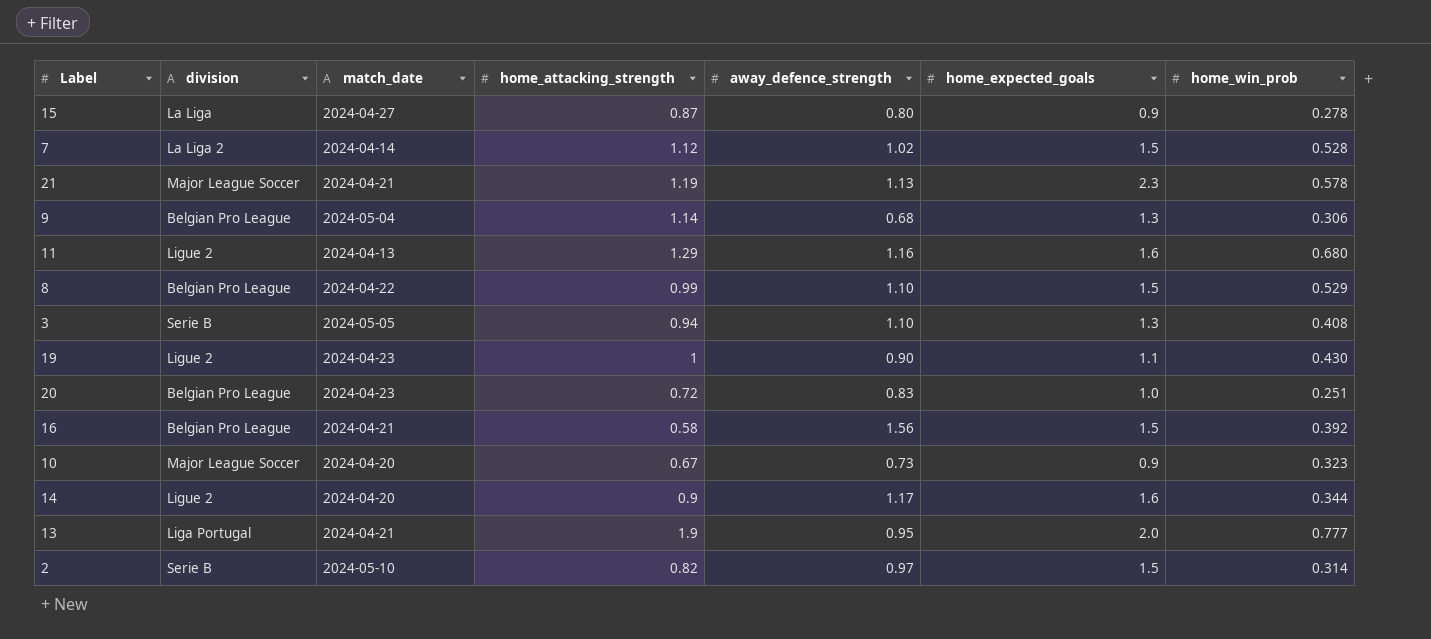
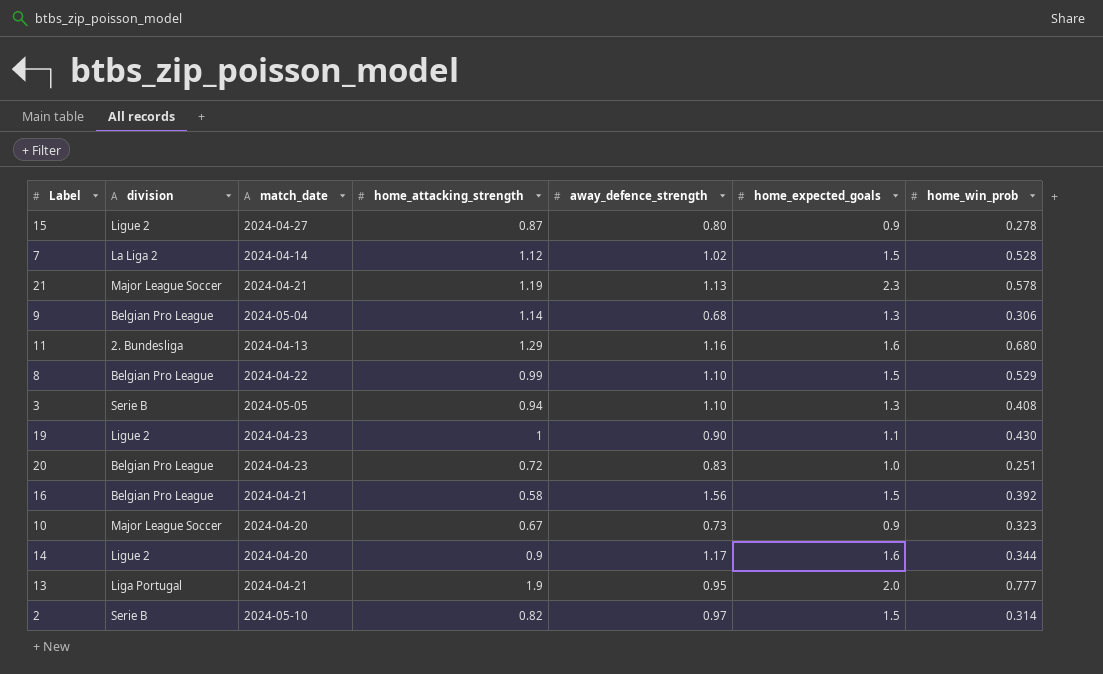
15 | division: La Liga -> Ligue 2
11 | division: Ligue 2 -> 2. Bundesliga

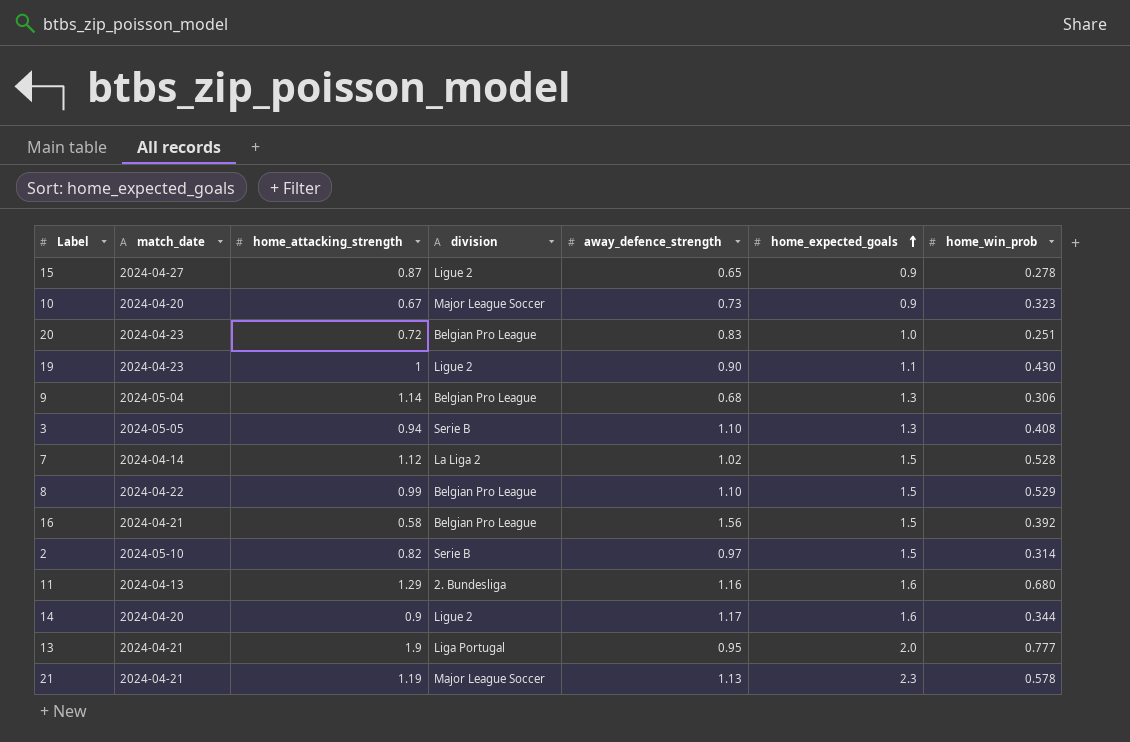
row order: none -> home_expected_goals ascending
column division | position: 2 -> 4
15 | away_defence_strength: 0.80 -> 0.65

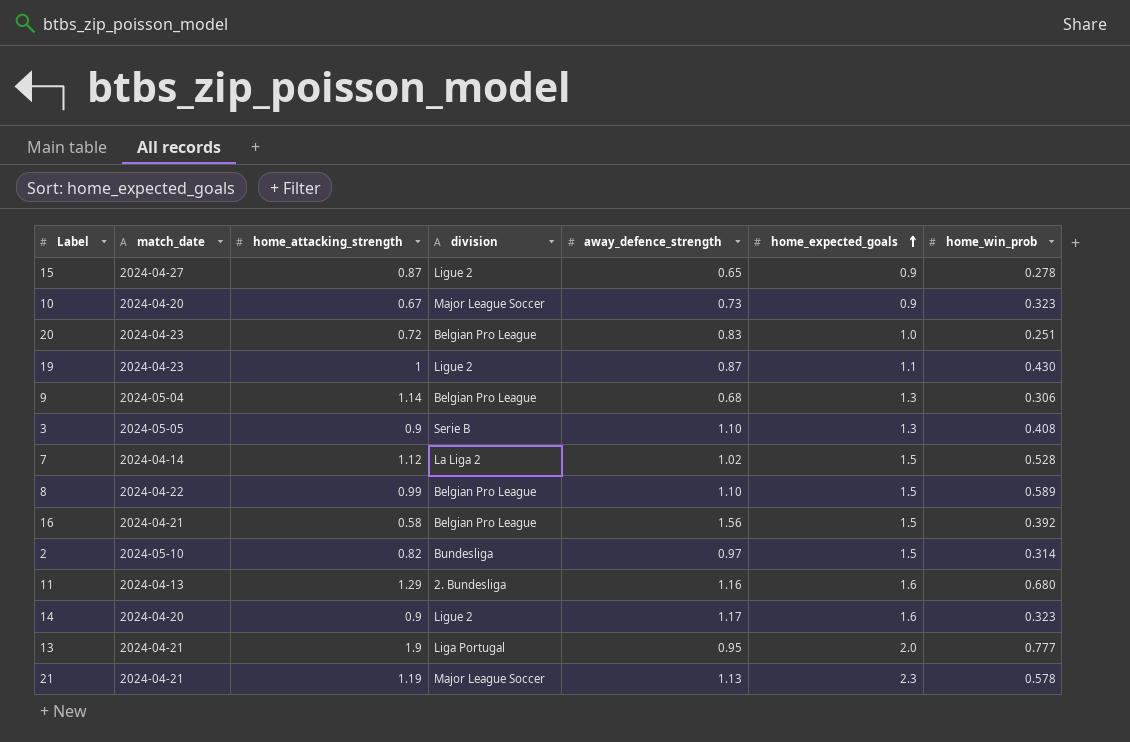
19 | away_defence_strength: 0.90 -> 0.87
3 | home_attacking_strength: 0.94 -> 0.9
8 | home_win_prob: 0.529 -> 0.589
2 | division: Serie B -> Bundesliga
14 | home_win_prob: 0.344 -> 0.323

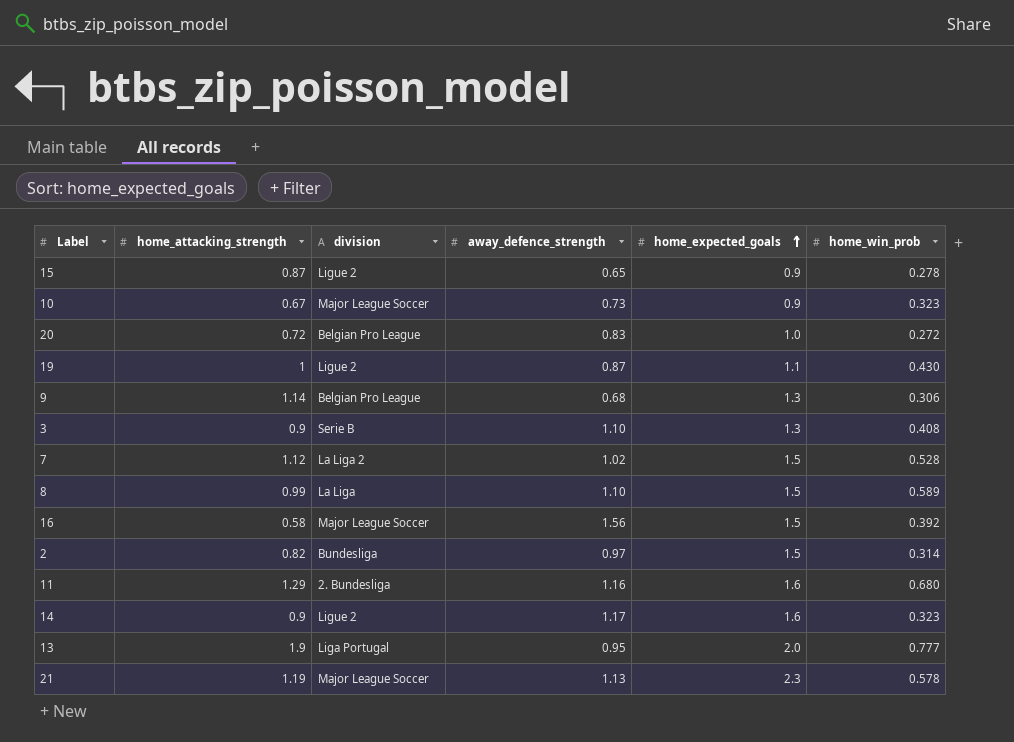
column match_date | position: 2 -> none
20 | home_win_prob: 0.251 -> 0.272
8 | division: Belgian Pro League -> La Liga
16 | division: Belgian Pro League -> Major League Soccer

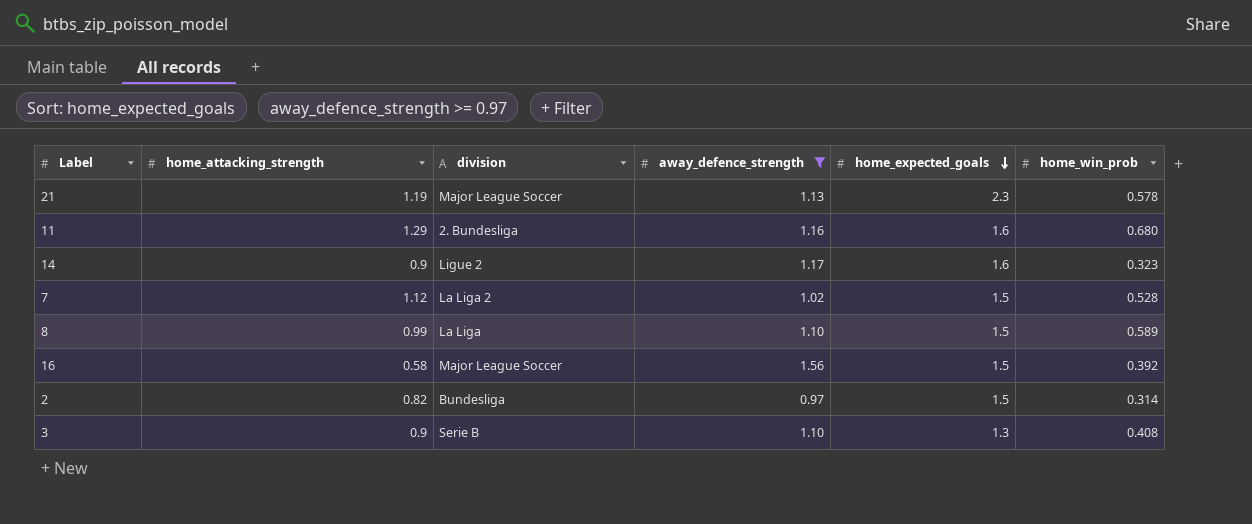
filter: none -> away_defence_strength >= 0.97
row order: home_expected_goals ascending -> home_expected_goals descending

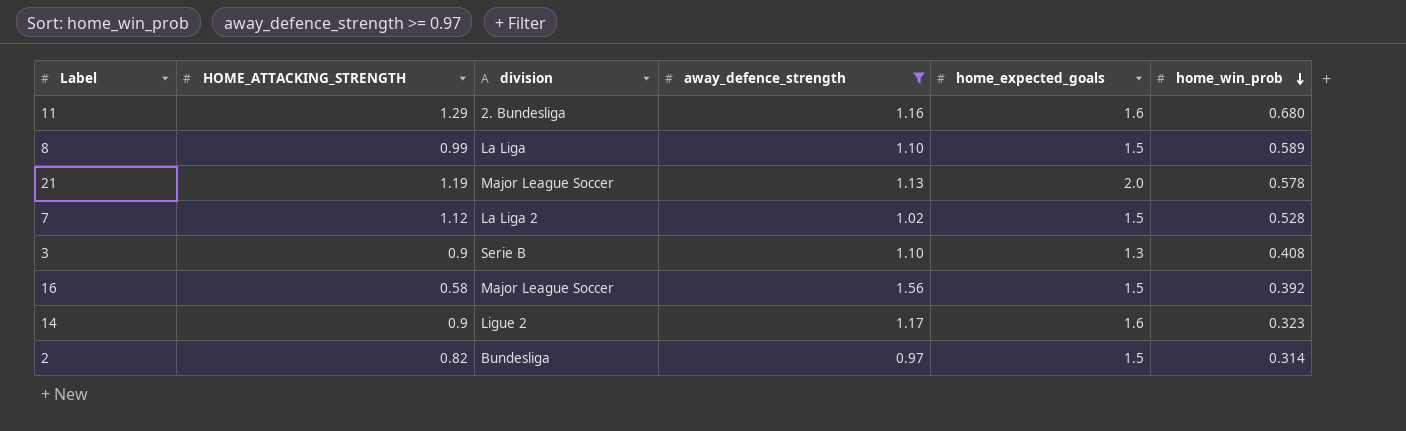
row order: home_expected_goals descending -> home_win_prob descending
column name: home_attacking_strength -> HOME_ATTACKING_STRENGTH
21 | home_expected_goals: 2.3 -> 2.0

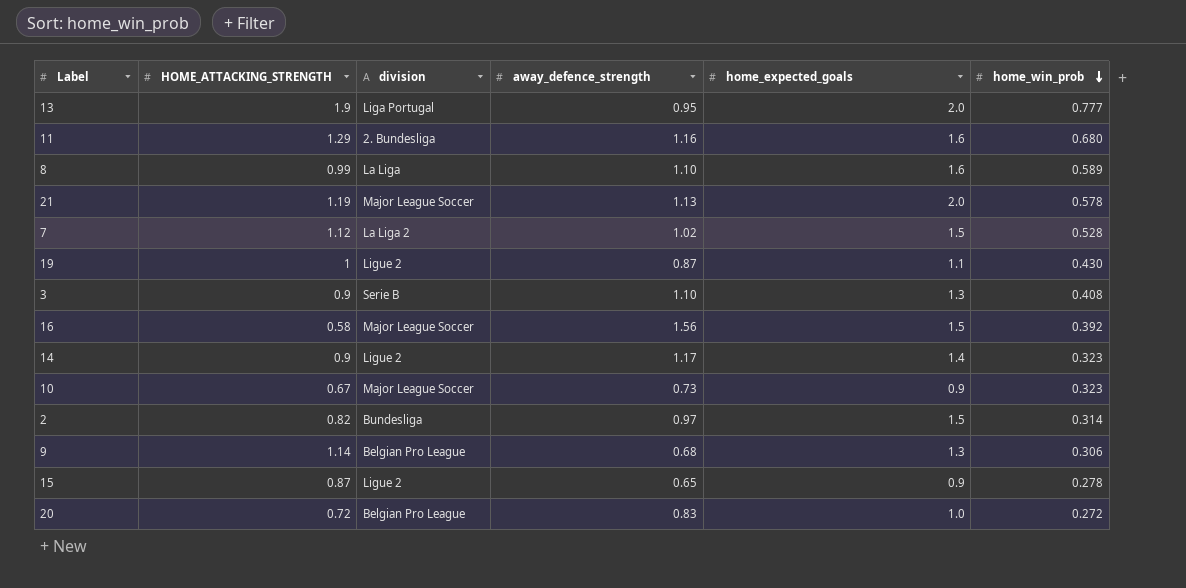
filter: away_defence_strength >= 0.97 -> none
8 | home_expected_goals: 1.5 -> 1.6
14 | home_expected_goals: 1.6 -> 1.4

